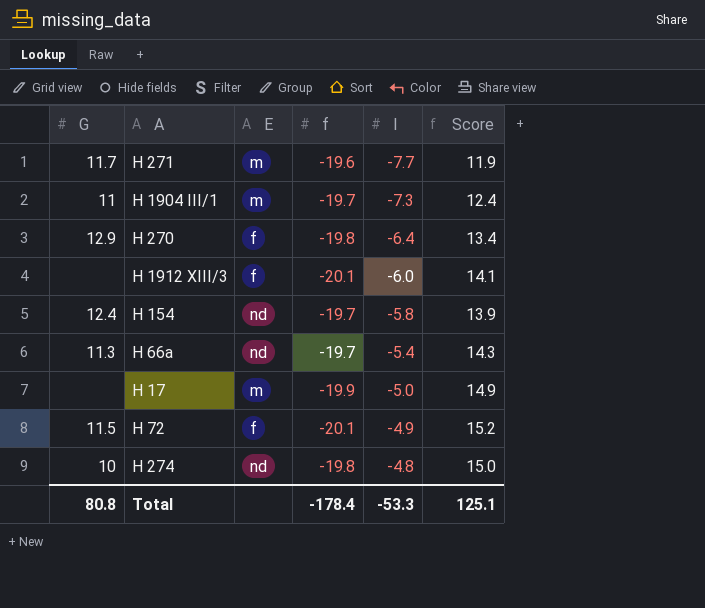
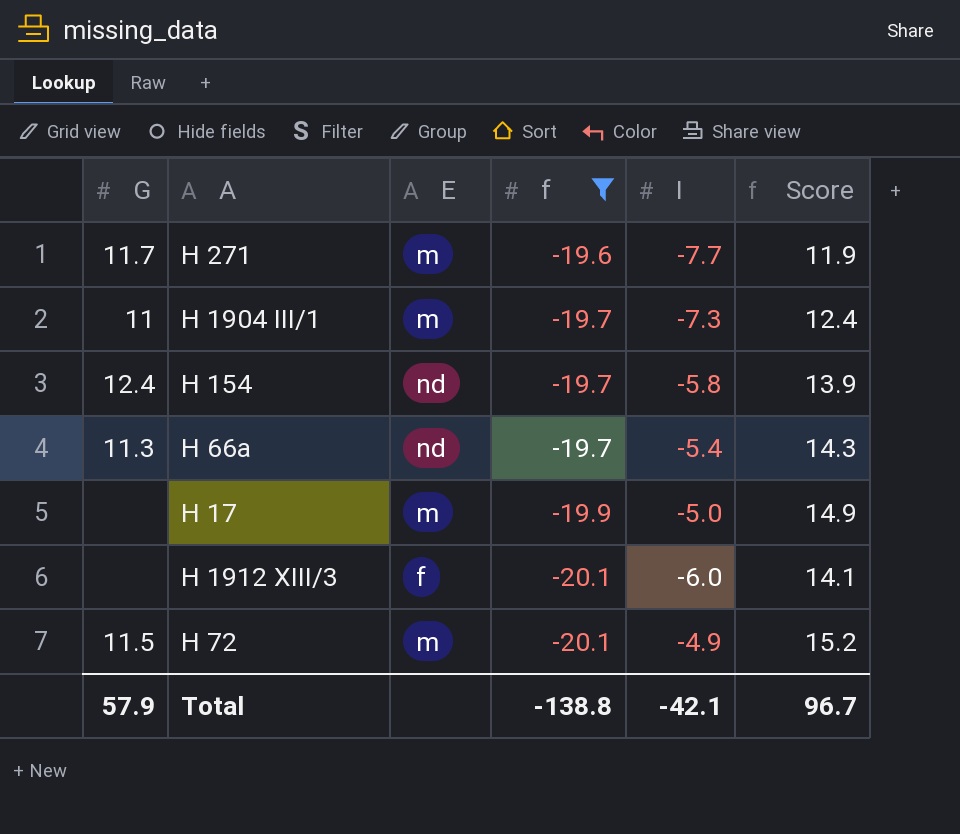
filter: none -> f != -19.8
row order: I ascending -> f descending
H 72 | E: f -> m
Total | G: 80.8 -> 57.9
Total | f: -178.4 -> -138.8
Total | I: -53.3 -> -42.1
Total | Score: 125.1 -> 96.7

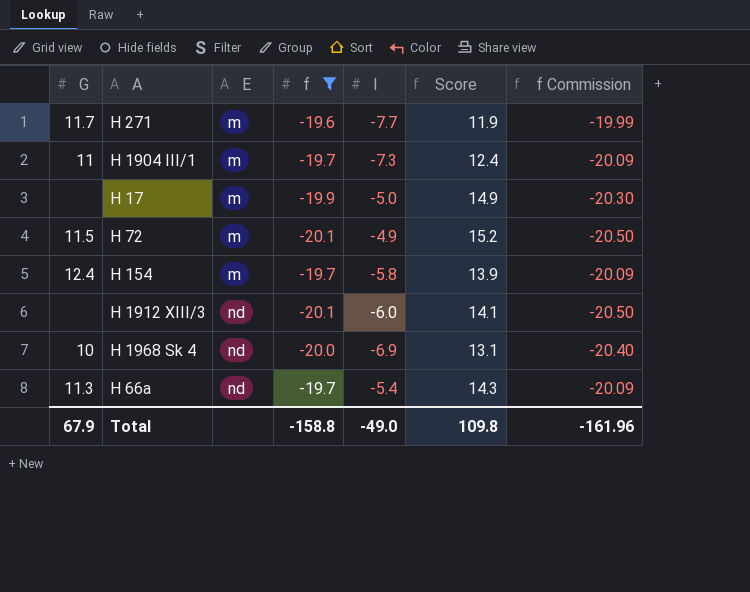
row order: f descending -> E ascending
column f Commission | formula: none -> [f] * 1.02
H 154 | E: nd -> m
H 1912 XIII/3 | E: f -> nd
row H 1968 Sk 4: none -> 10 | nd | -20.0 | -6.9 | 13.1 | -20.40
Total | G: 57.9 -> 67.9
Total | f: -138.8 -> -158.8
Total | I: -42.1 -> -49.0
Total | Score: 96.7 -> 109.8

